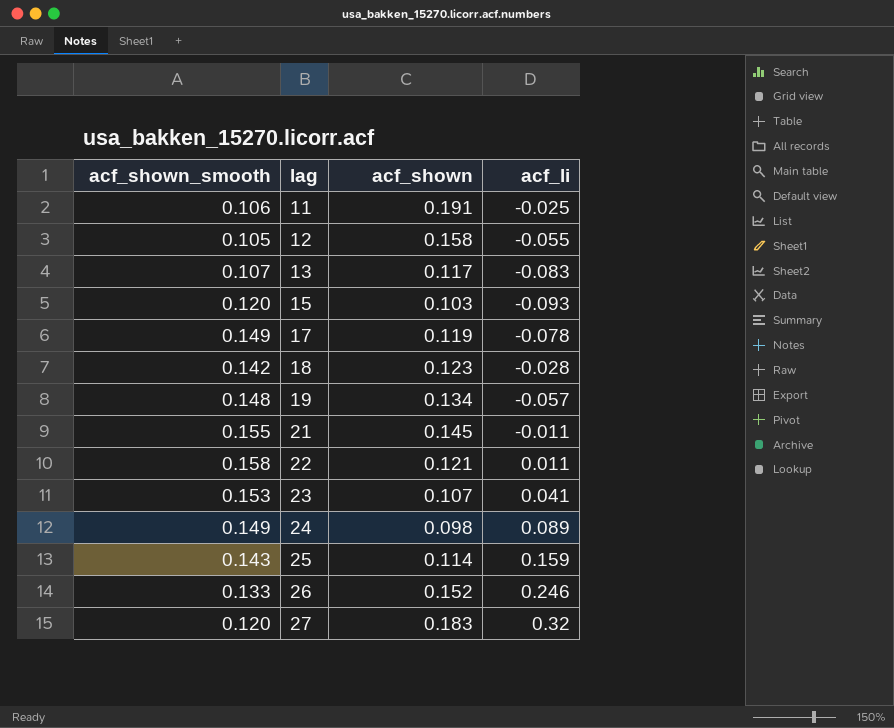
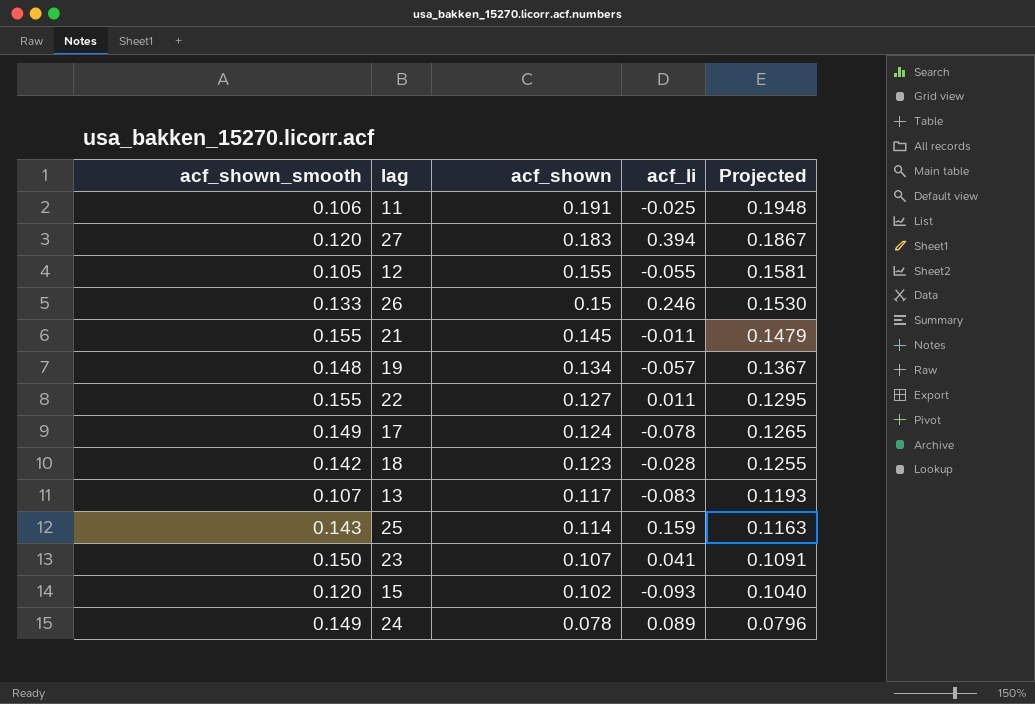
row order: lag ascending -> acf_shown descending
column Projected | formula: none -> [acf_shown] * 1.02
27 | acf_li: 0.32 -> 0.394
12 | acf_shown: 0.158 -> 0.155
26 | acf_shown: 0.152 -> 0.15
22 | acf_shown_smooth: 0.158 -> 0.155
22 | acf_shown: 0.121 -> 0.127
17 | acf_shown: 0.119 -> 0.124
23 | acf_shown_smooth: 0.153 -> 0.150
15 | acf_shown: 0.103 -> 0.102
24 | acf_shown: 0.098 -> 0.078

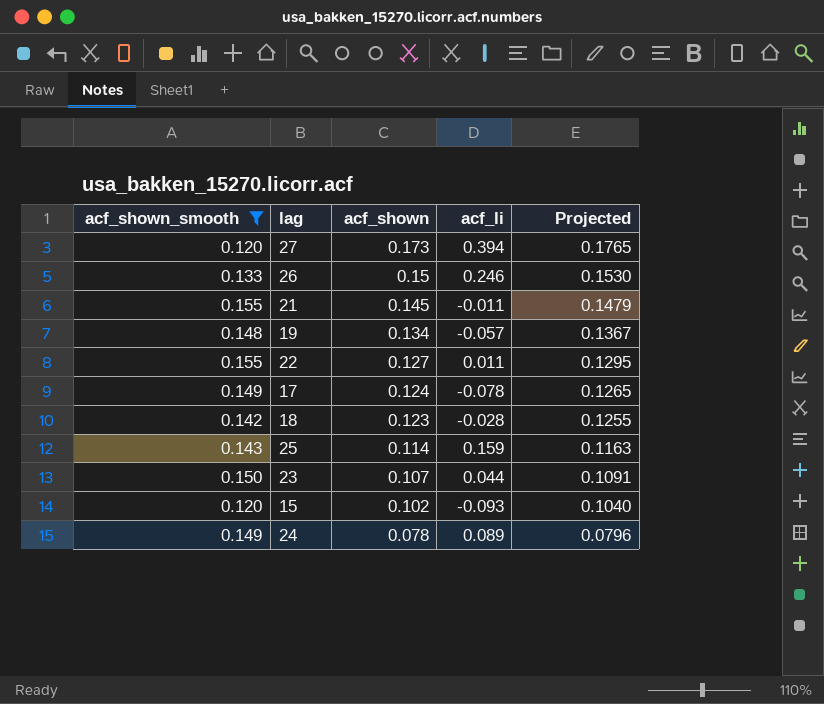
filter: none -> acf_shown_smooth >= 0.120
27 | acf_shown: 0.183 -> 0.173
27 | Projected: 0.1867 -> 0.1765
23 | acf_li: 0.041 -> 0.044

